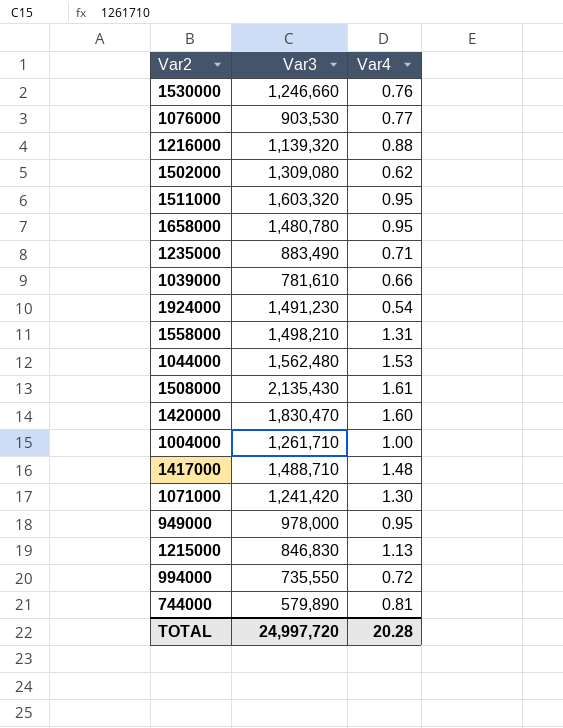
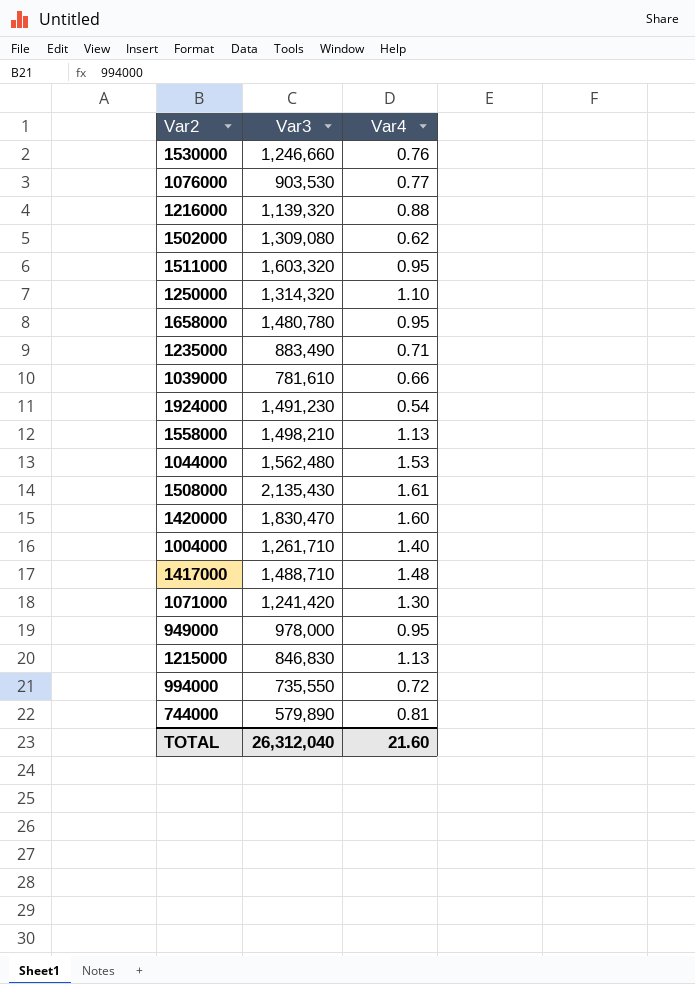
row 1250000: none -> 1,314,320 | 1.10
1558000 | Var4: 1.31 -> 1.13
1004000 | Var4: 1.00 -> 1.40
TOTAL | Var3: 24,997,720 -> 26,312,040
TOTAL | Var4: 20.28 -> 21.60

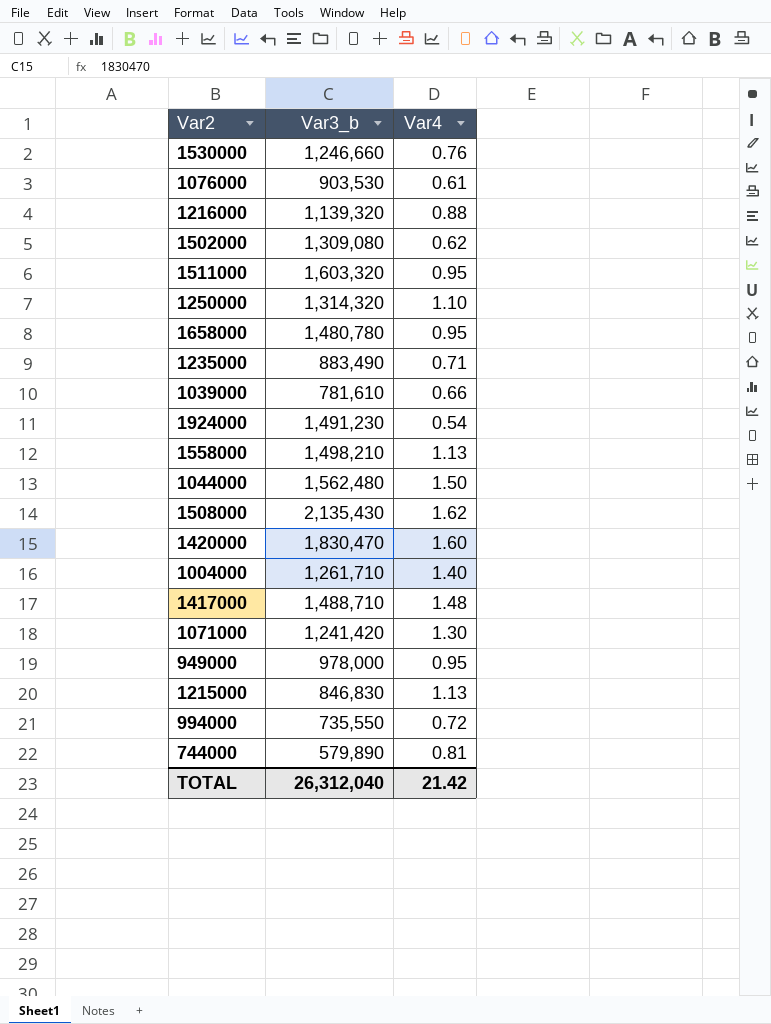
column name: Var3 -> Var3_b
1076000 | Var4: 0.77 -> 0.61
1044000 | Var4: 1.53 -> 1.50
1508000 | Var4: 1.61 -> 1.62
TOTAL | Var4: 21.60 -> 21.42

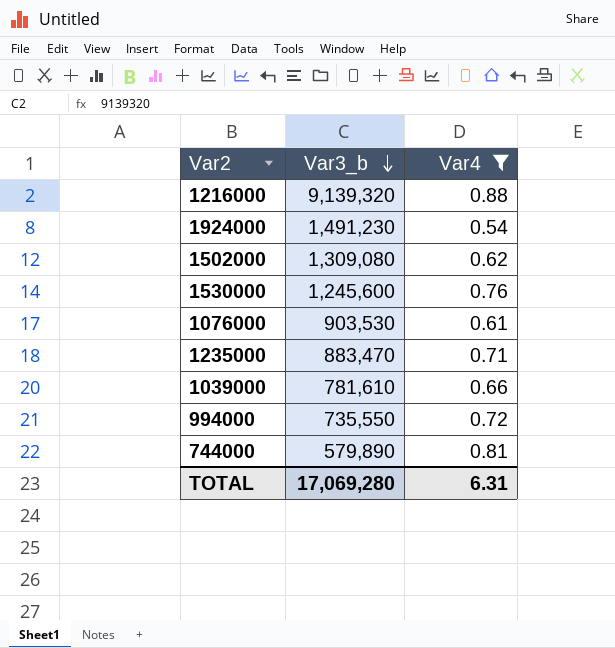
filter: none -> Var4 <= 0.88
row order: none -> Var3_b descending
1216000 | Var3_b: 1,139,320 -> 9,139,320
1530000 | Var3_b: 1,246,660 -> 1,245,600
1235000 | Var3_b: 883,490 -> 883,470
TOTAL | Var3_b: 26,312,040 -> 17,069,280
TOTAL | Var4: 21.42 -> 6.31

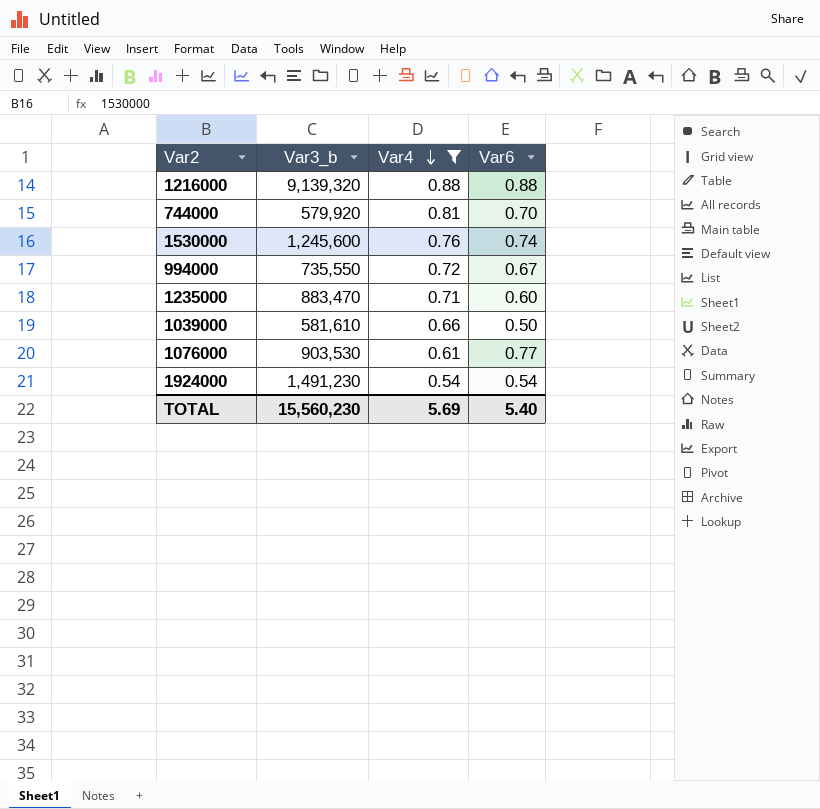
row order: Var3_b descending -> Var4 descending
column Var6 | position: none -> 4
row 1502000: 1,309,080 | 0.62 -> none
744000 | Var3_b: 579,890 -> 579,920
1039000 | Var3_b: 781,610 -> 581,610
TOTAL | Var3_b: 17,069,280 -> 15,560,230
TOTAL | Var4: 6.31 -> 5.69

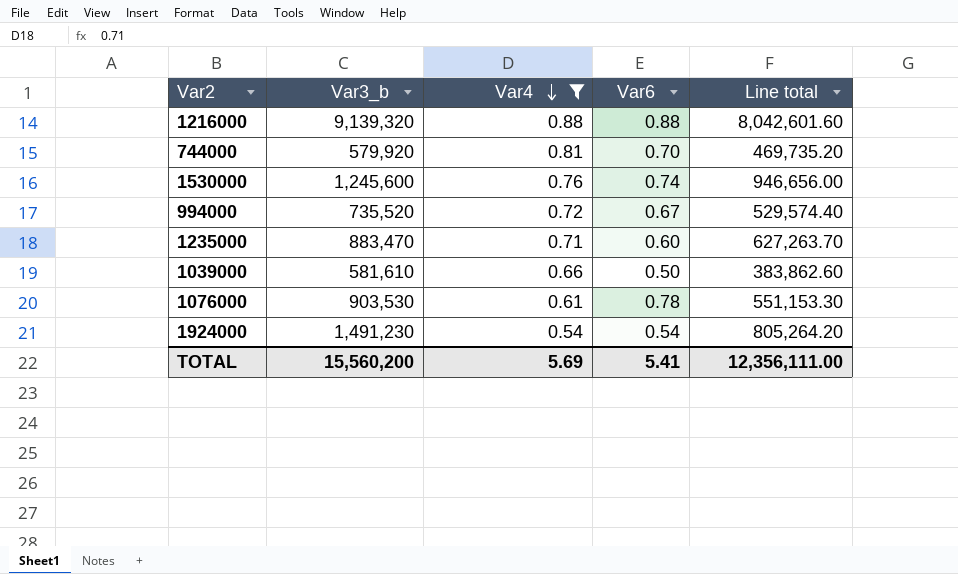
column Line total | formula: none -> [Var3_b] * [Var4]
994000 | Var3_b: 735,550 -> 735,520
1076000 | Var6: 0.77 -> 0.78
TOTAL | Var3_b: 15,560,230 -> 15,560,200
TOTAL | Var6: 5.40 -> 5.41

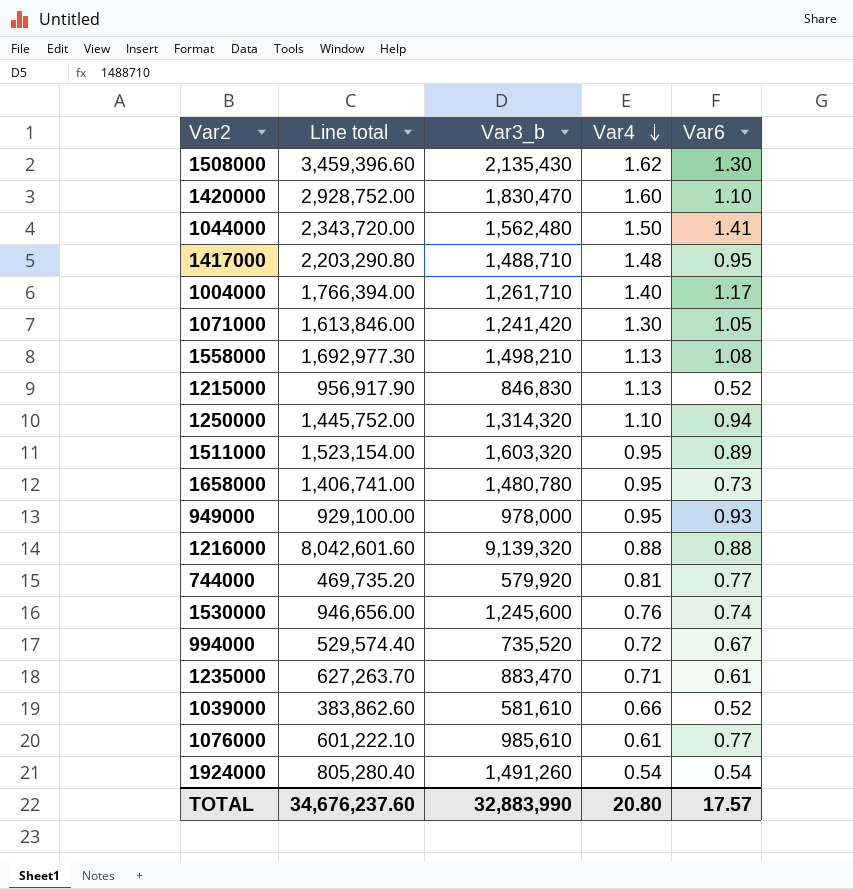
filter: Var4 <= 0.88 -> none
column Line total | position: 5 -> 2
744000 | Var6: 0.70 -> 0.77
1235000 | Var6: 0.60 -> 0.61
1039000 | Var6: 0.50 -> 0.52
1076000 | Line total: 551,153.30 -> 601,222.10
1076000 | Var3_b: 903,530 -> 985,610
1076000 | Var6: 0.78 -> 0.77
1924000 | Line total: 805,264.20 -> 805,280.40
1924000 | Var3_b: 1,491,230 -> 1,491,260
TOTAL | Line total: 12,356,111.00 -> 34,676,237.60
TOTAL | Var3_b: 15,560,200 -> 32,883,990
TOTAL | Var4: 5.69 -> 20.80
TOTAL | Var6: 5.41 -> 17.57

